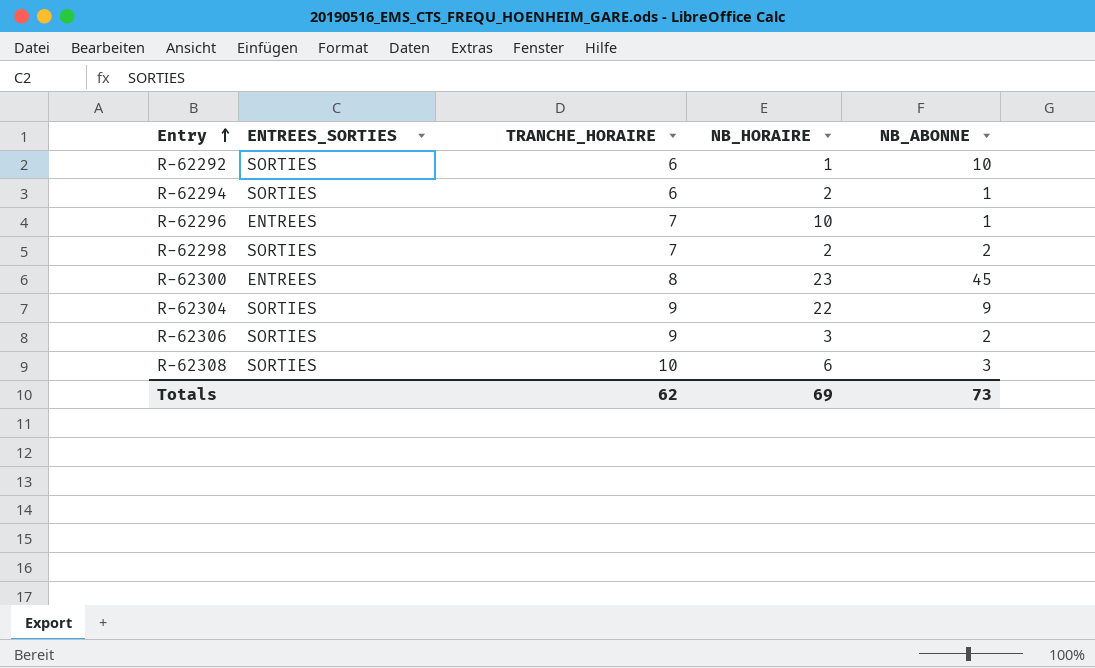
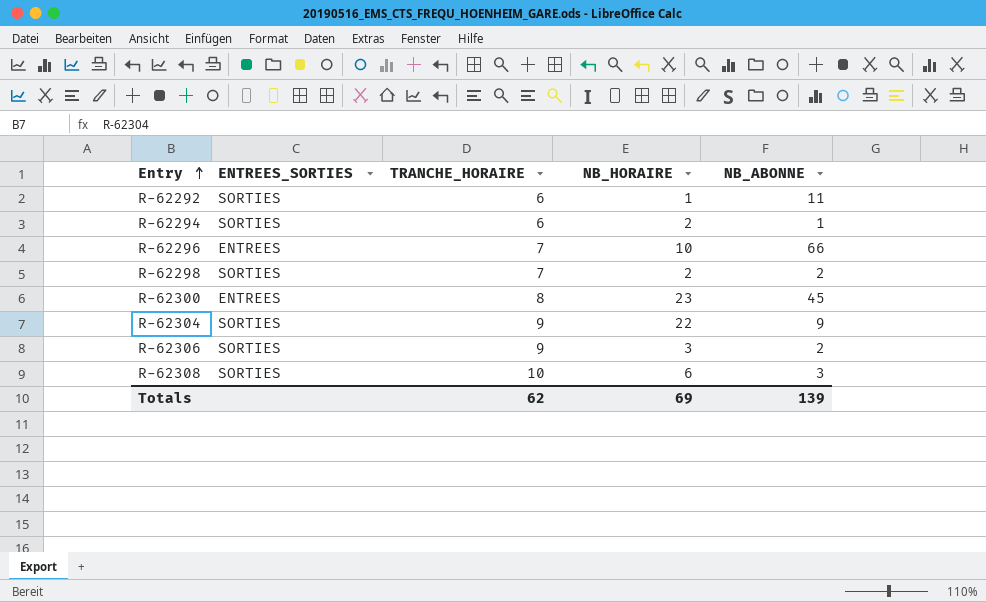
R-62292 | NB_ABONNE: 10 -> 11
R-62296 | NB_ABONNE: 1 -> 66
Totals | NB_ABONNE: 73 -> 139

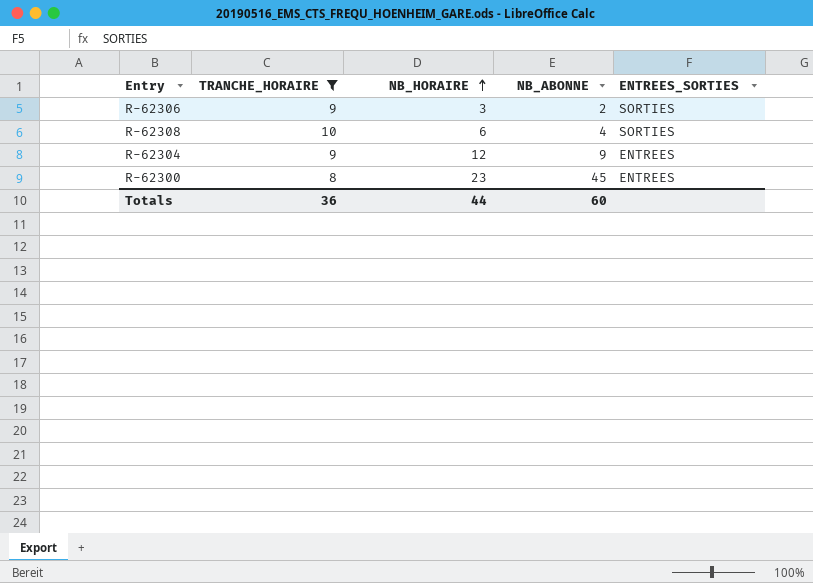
filter: none -> TRANCHE_HORAIRE >= 8
row order: Entry ascending -> NB_HORAIRE ascending
column ENTREES_SORTIES | position: 2 -> 5
R-62308 | NB_ABONNE: 3 -> 4
R-62304 | NB_HORAIRE: 22 -> 12
R-62304 | ENTREES_SORTIES: SORTIES -> ENTREES
Totals | TRANCHE_HORAIRE: 62 -> 36
Totals | NB_HORAIRE: 69 -> 44
Totals | NB_ABONNE: 139 -> 60

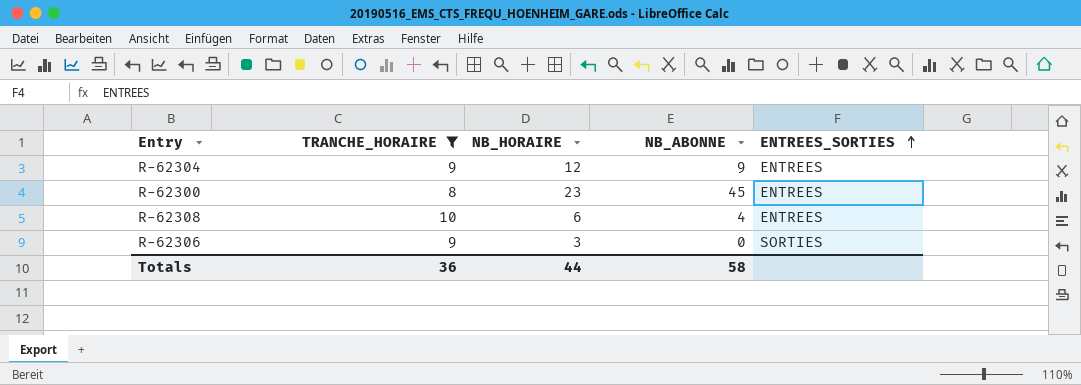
row order: NB_HORAIRE ascending -> ENTREES_SORTIES ascending
R-62308 | ENTREES_SORTIES: SORTIES -> ENTREES
R-62306 | NB_ABONNE: 2 -> 0
Totals | NB_ABONNE: 60 -> 58

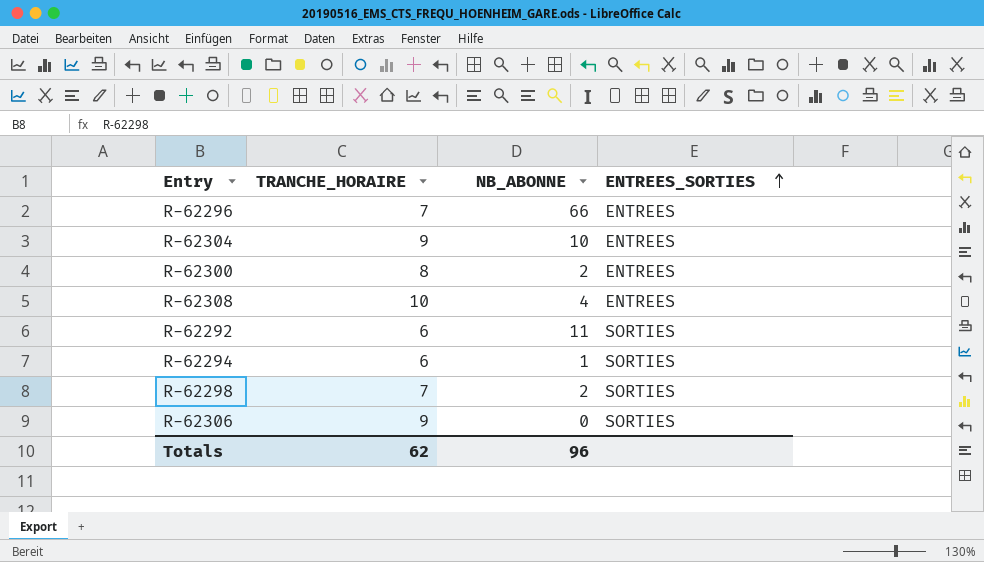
filter: TRANCHE_HORAIRE >= 8 -> none
column NB_HORAIRE | position: 3 -> none
R-62304 | NB_ABONNE: 9 -> 10
R-62300 | NB_ABONNE: 45 -> 2
Totals | TRANCHE_HORAIRE: 36 -> 62
Totals | NB_ABONNE: 58 -> 96

